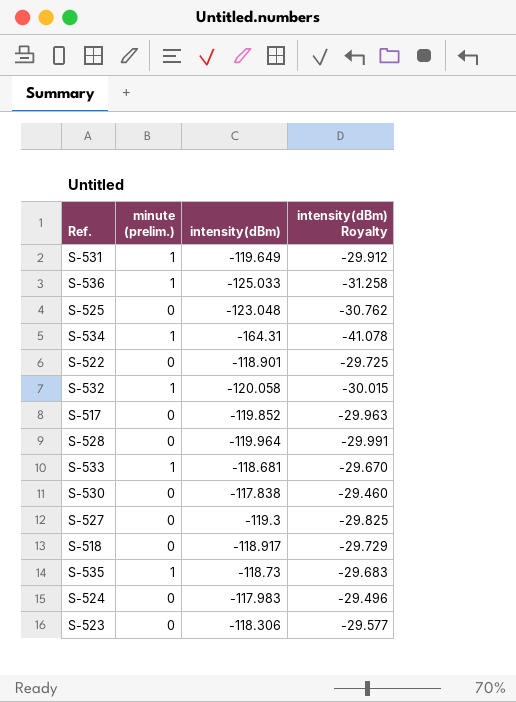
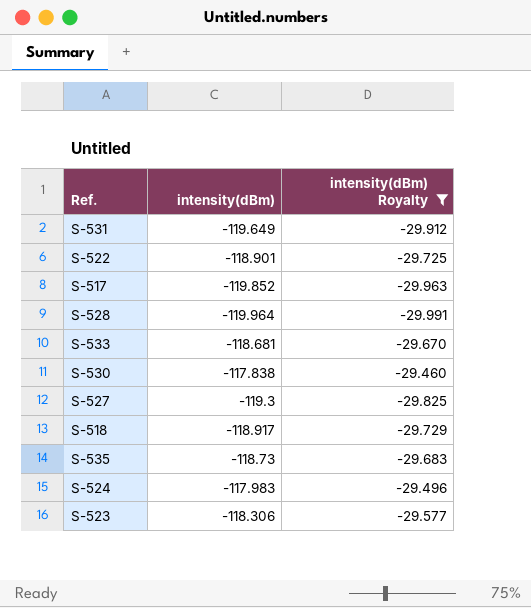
filter: none -> intensity(dBm) Royalty >= -29.991
column minute (prelim.) | position: 2 -> none

